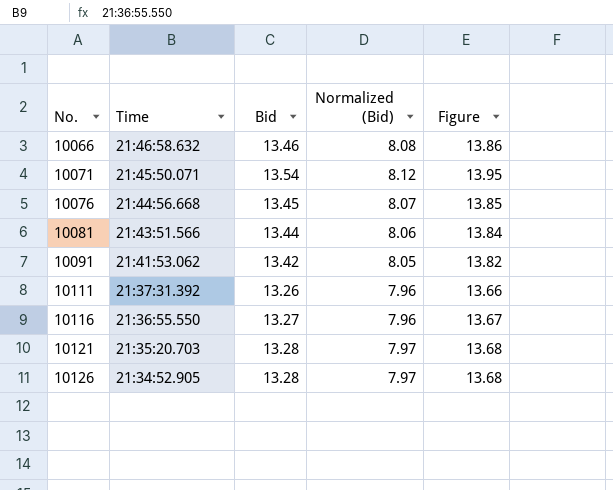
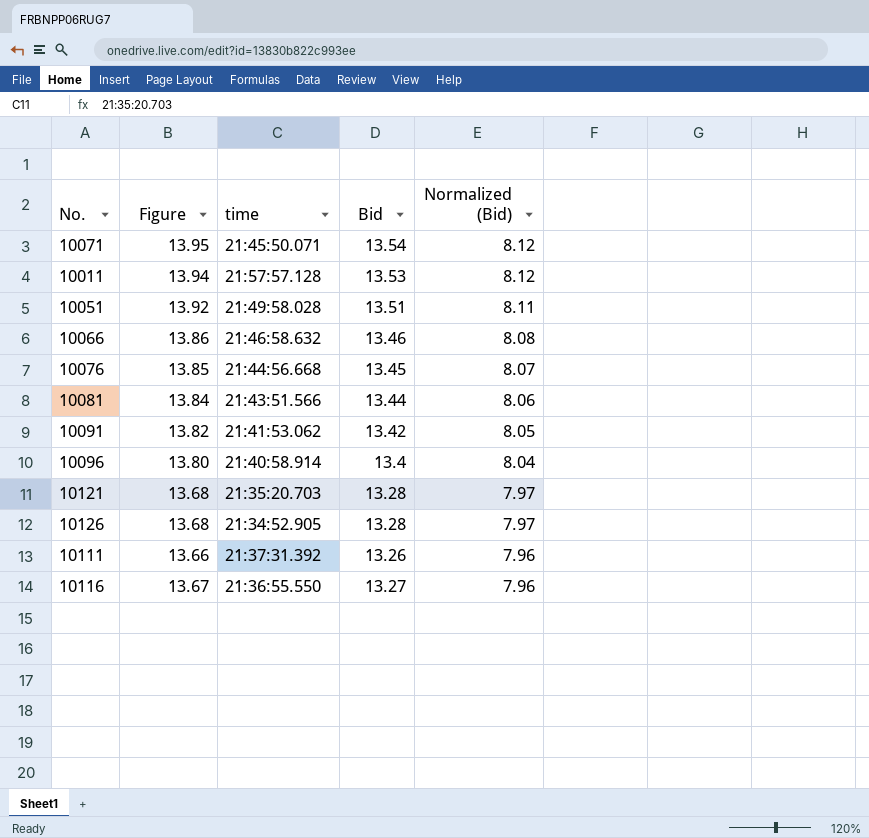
row order: No. ascending -> Normalized (Bid) descending
column Figure | position: 5 -> 2
column name: Time -> time
row 10011: none -> 13.94 | 21:57:57.128 | 13.53 | 8.12
row 10051: none -> 13.92 | 21:49:58.028 | 13.51 | 8.11
row 10096: none -> 13.80 | 21:40:58.914 | 13.4 | 8.04

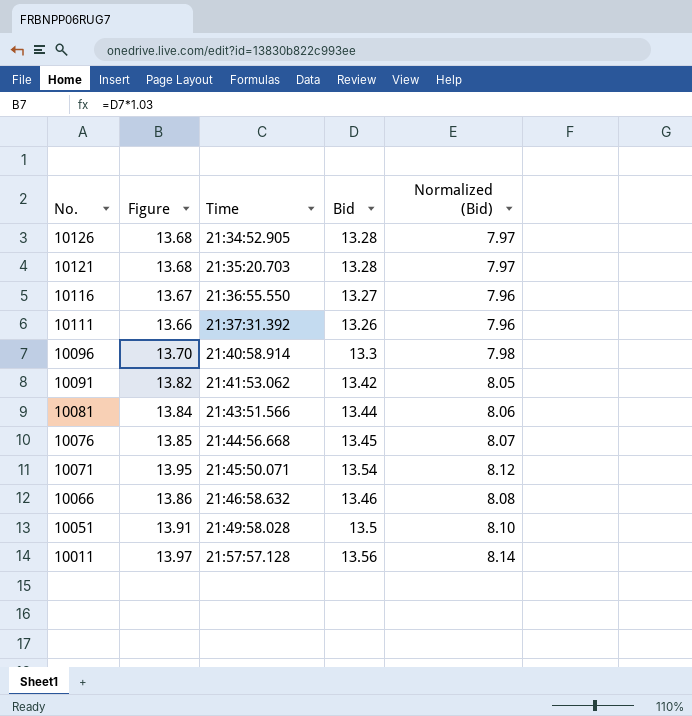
row order: Normalized (Bid) descending -> No. descending
column name: time -> Time
10096 | Figure: 13.80 -> 13.70
10096 | Bid: 13.4 -> 13.3
10096 | Normalized (Bid): 8.04 -> 7.98
10051 | Figure: 13.92 -> 13.91
10051 | Bid: 13.51 -> 13.5
10051 | Normalized (Bid): 8.11 -> 8.10
10011 | Figure: 13.94 -> 13.97
10011 | Bid: 13.53 -> 13.56
10011 | Normalized (Bid): 8.12 -> 8.14

